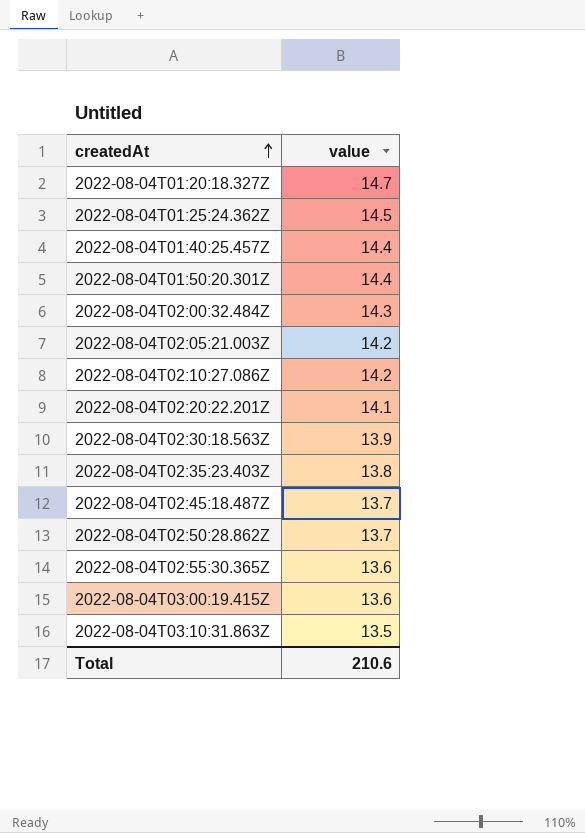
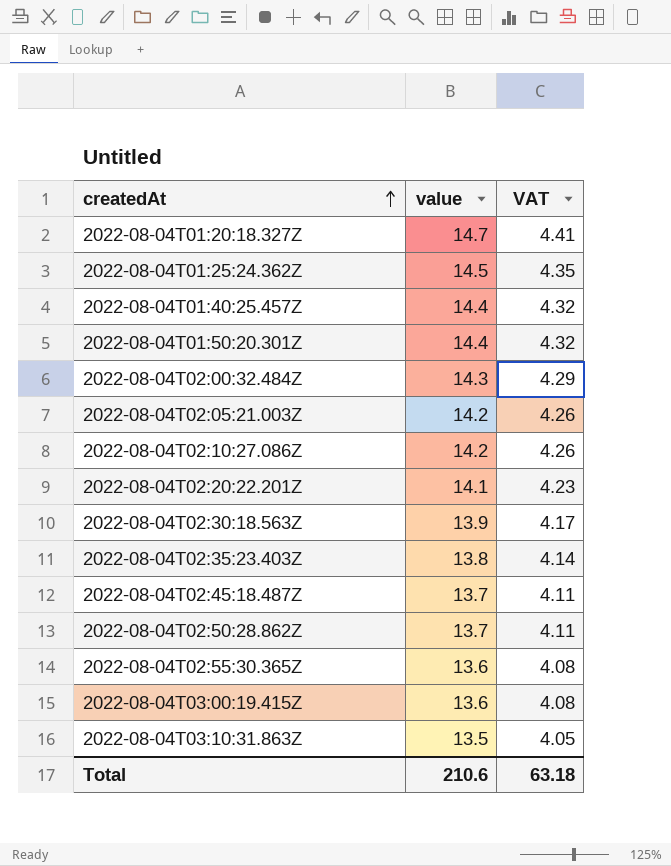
column VAT | formula: none -> [value] * 0.3

